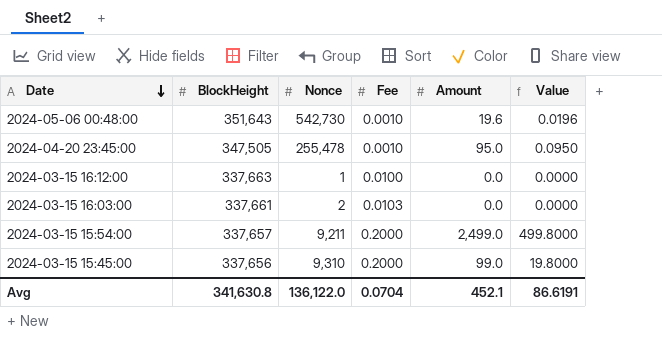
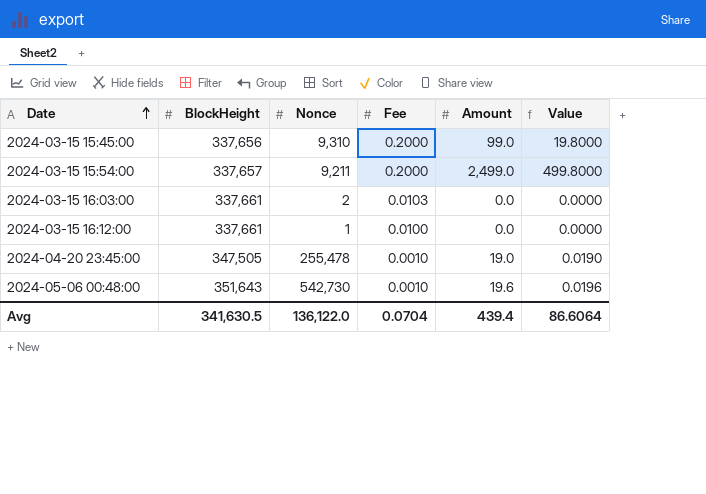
row order: Date descending -> Date ascending
2024-03-15 16:12:00 | BlockHeight: 337,663 -> 337,661
2024-04-20 23:45:00 | Amount: 95.0 -> 19.0
2024-04-20 23:45:00 | Value: 0.0950 -> 0.0190
Avg | BlockHeight: 341,630.8 -> 341,630.5
Avg | Amount: 452.1 -> 439.4
Avg | Value: 86.6191 -> 86.6064

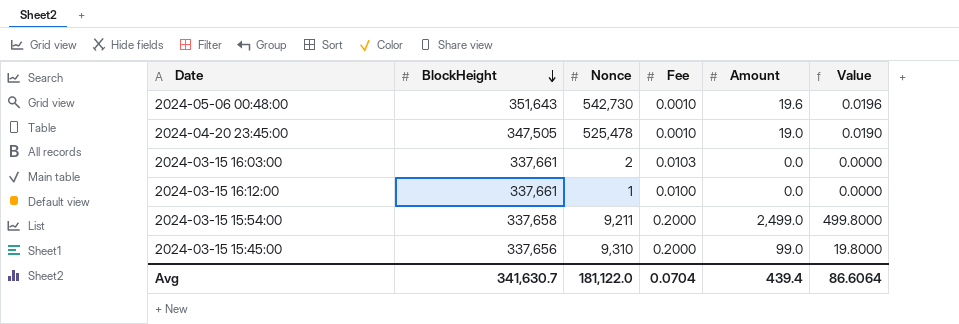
row order: Date ascending -> BlockHeight descending
2024-04-20 23:45:00 | Nonce: 255,478 -> 525,478
2024-03-15 15:54:00 | BlockHeight: 337,657 -> 337,658
Avg | BlockHeight: 341,630.5 -> 341,630.7
Avg | Nonce: 136,122.0 -> 181,122.0

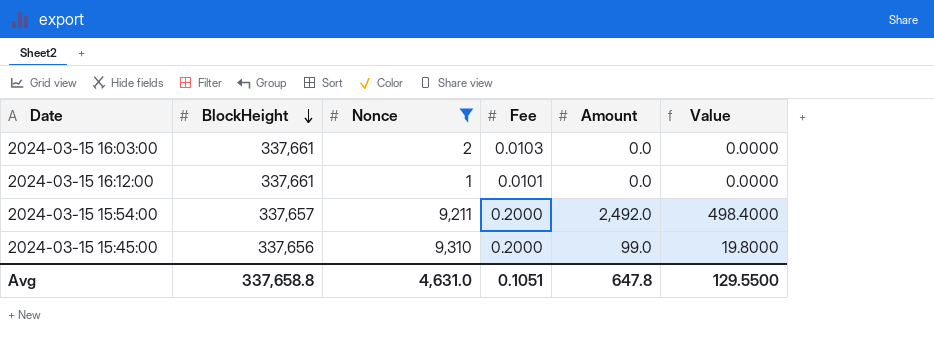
filter: none -> Nonce <= 9,310
2024-03-15 16:12:00 | Fee: 0.0100 -> 0.0101
2024-03-15 15:54:00 | BlockHeight: 337,658 -> 337,657
2024-03-15 15:54:00 | Amount: 2,499.0 -> 2,492.0
2024-03-15 15:54:00 | Value: 499.8000 -> 498.4000
Avg | BlockHeight: 341,630.7 -> 337,658.8
Avg | Nonce: 181,122.0 -> 4,631.0
Avg | Fee: 0.0704 -> 0.1051
Avg | Amount: 439.4 -> 647.8
Avg | Value: 86.6064 -> 129.5500

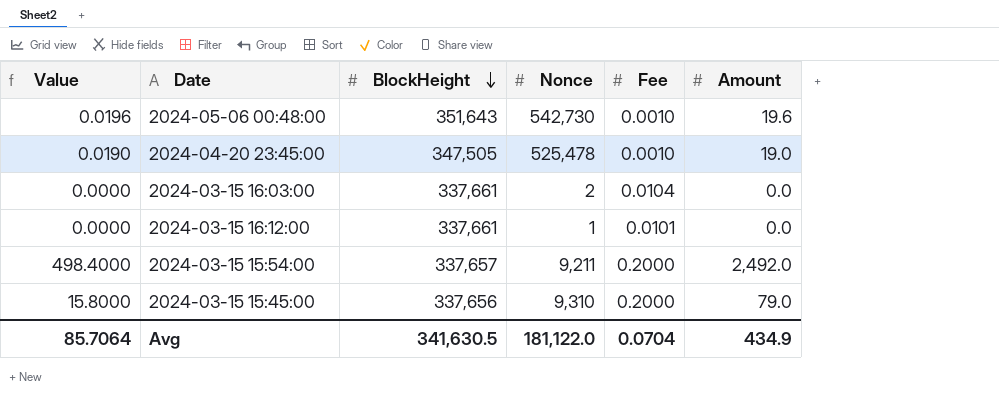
filter: Nonce <= 9,310 -> none
column Value | position: 6 -> 1
2024-03-15 16:03:00 | Fee: 0.0103 -> 0.0104
2024-03-15 15:45:00 | Value: 19.8000 -> 15.8000
2024-03-15 15:45:00 | Amount: 99.0 -> 79.0
Avg | Value: 129.5500 -> 85.7064
Avg | BlockHeight: 337,658.8 -> 341,630.5
Avg | Nonce: 4,631.0 -> 181,122.0
Avg | Fee: 0.1051 -> 0.0704
Avg | Amount: 647.8 -> 434.9

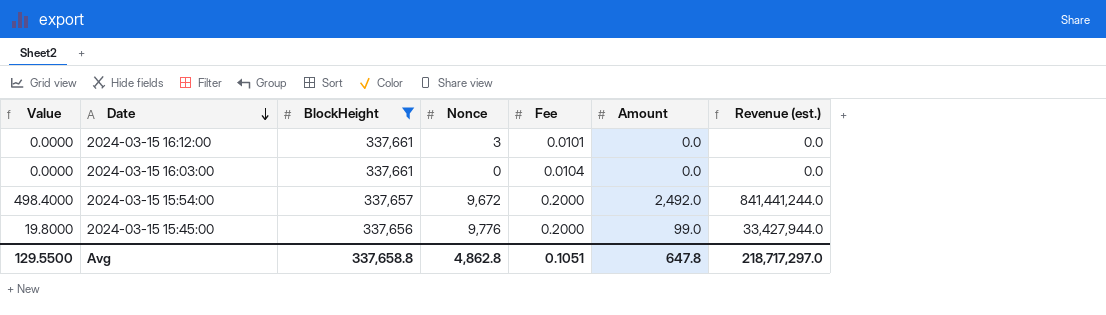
filter: none -> BlockHeight <= 337,661
row order: BlockHeight descending -> Date descending
column Revenue (est.) | formula: none -> [BlockHeight] * [Amount]
2024-03-15 16:12:00 | Nonce: 1 -> 3
2024-03-15 16:03:00 | Nonce: 2 -> 0
2024-03-15 15:54:00 | Nonce: 9,211 -> 9,672
2024-03-15 15:45:00 | Value: 15.8000 -> 19.8000
2024-03-15 15:45:00 | Nonce: 9,310 -> 9,776
2024-03-15 15:45:00 | Amount: 79.0 -> 99.0
Avg | Value: 85.7064 -> 129.5500
Avg | BlockHeight: 341,630.5 -> 337,658.8
Avg | Nonce: 181,122.0 -> 4,862.8
Avg | Fee: 0.0704 -> 0.1051
Avg | Amount: 434.9 -> 647.8

